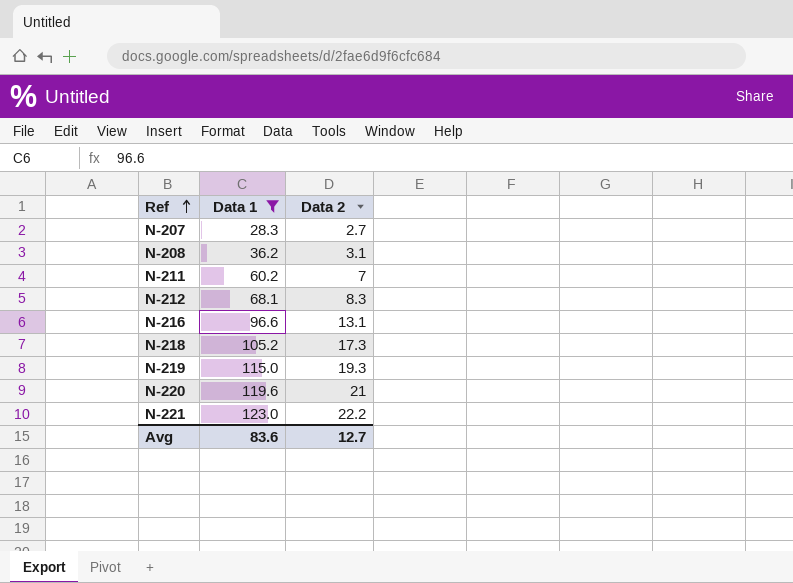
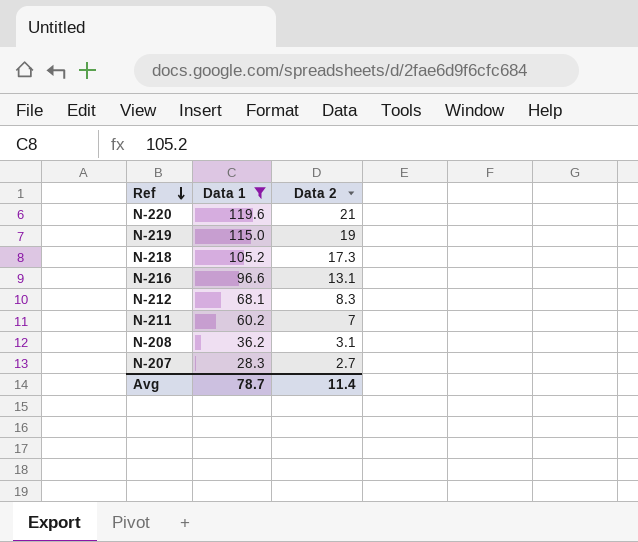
row order: Ref ascending -> Ref descending
row N-221: 123.0 | 22.2 -> none
N-219 | Data 2: 19.3 -> 19
Avg | Data 1: 83.6 -> 78.7
Avg | Data 2: 12.7 -> 11.4

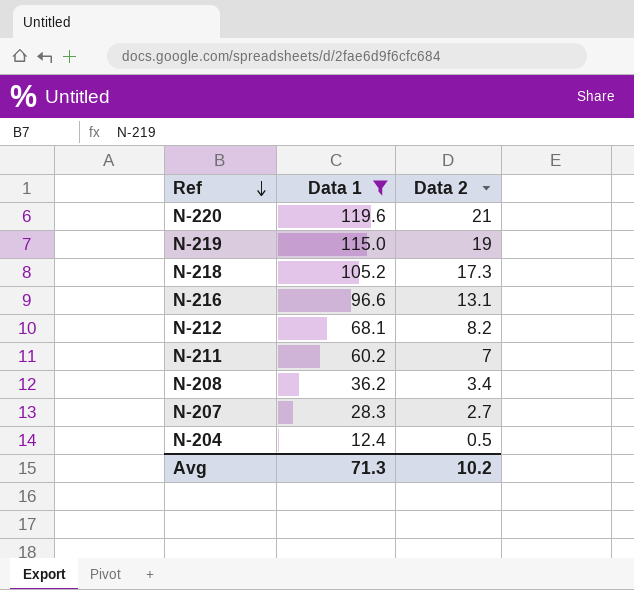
N-212 | Data 2: 8.3 -> 8.2
N-208 | Data 2: 3.1 -> 3.4
row N-204: none -> 12.4 | 0.5
Avg | Data 1: 78.7 -> 71.3
Avg | Data 2: 11.4 -> 10.2

